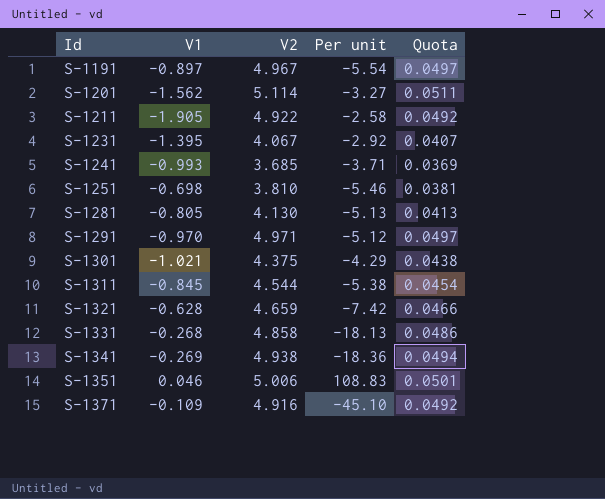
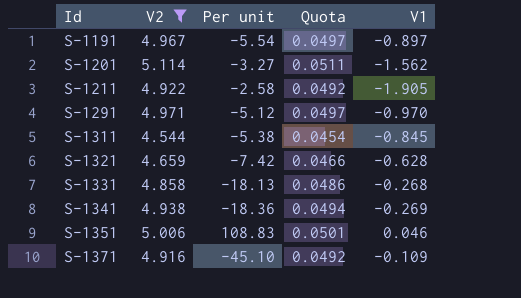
filter: none -> V2 >= 4.544
column V1 | position: 2 -> 5

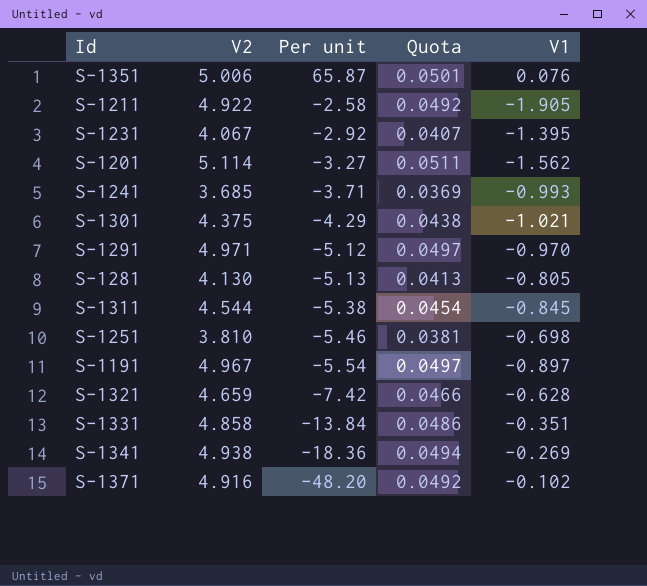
filter: V2 >= 4.544 -> none
row order: Id ascending -> Per unit descending
S-1351 | Per unit: 108.83 -> 65.87
S-1351 | V1: 0.046 -> 0.076
S-1331 | Per unit: -18.13 -> -13.84
S-1331 | V1: -0.268 -> -0.351
S-1371 | Per unit: -45.10 -> -48.20
S-1371 | V1: -0.109 -> -0.102

